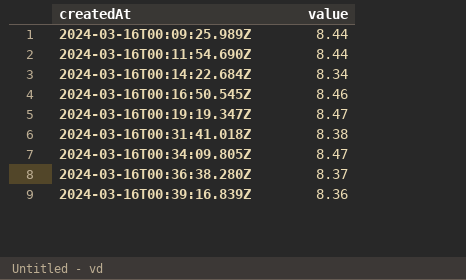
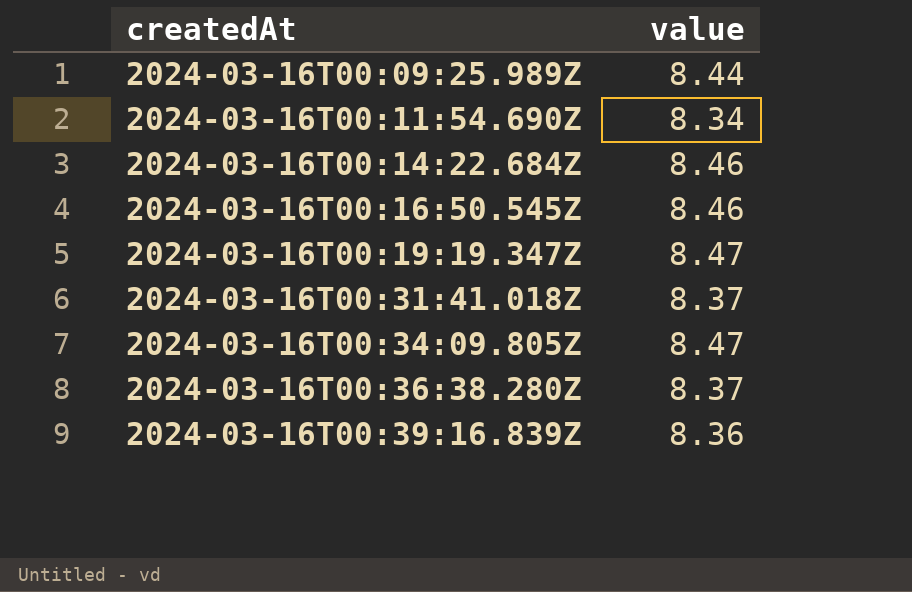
2024-03-16T00:11:54.690Z | value: 8.44 -> 8.34
2024-03-16T00:14:22.684Z | value: 8.34 -> 8.46
2024-03-16T00:31:41.018Z | value: 8.38 -> 8.37

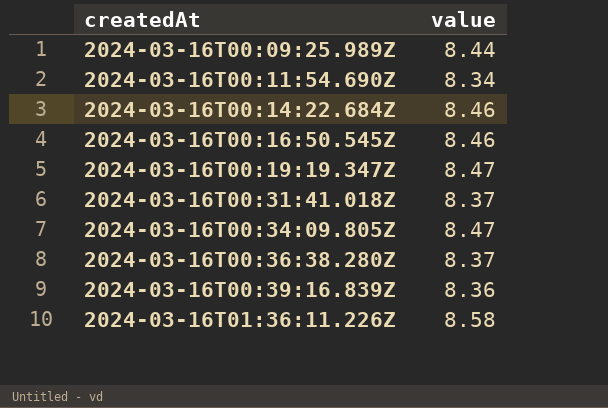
row 2024-03-16T01:36:11.226Z: none -> 8.58

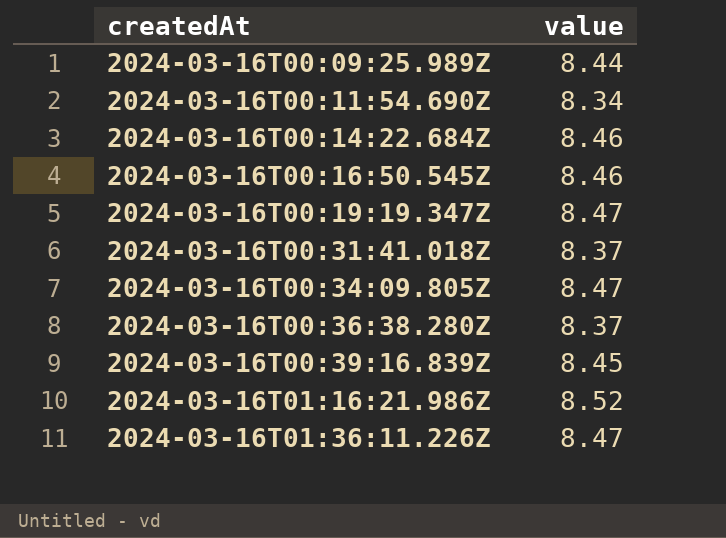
2024-03-16T00:39:16.839Z | value: 8.36 -> 8.45
row 2024-03-16T01:16:21.986Z: none -> 8.52
2024-03-16T01:36:11.226Z | value: 8.58 -> 8.47

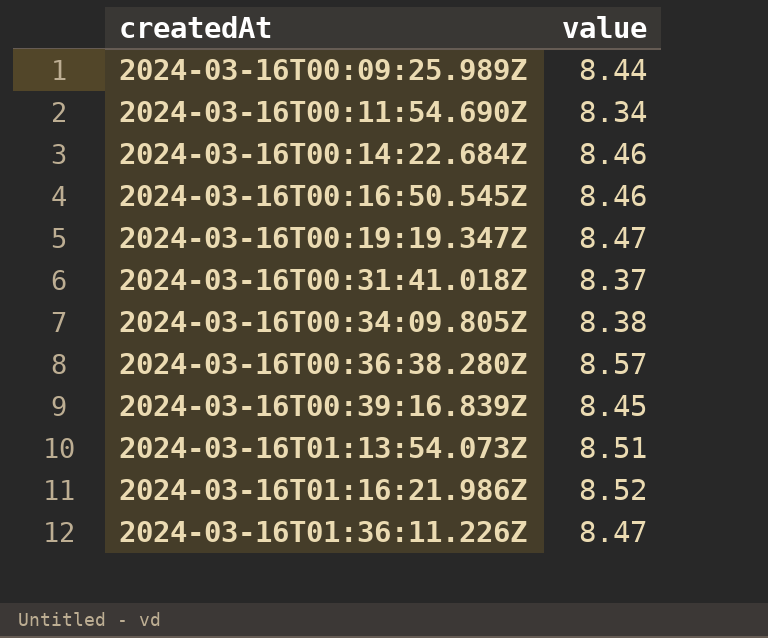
2024-03-16T00:34:09.805Z | value: 8.47 -> 8.38
2024-03-16T00:36:38.280Z | value: 8.37 -> 8.57
row 2024-03-16T01:13:54.073Z: none -> 8.51

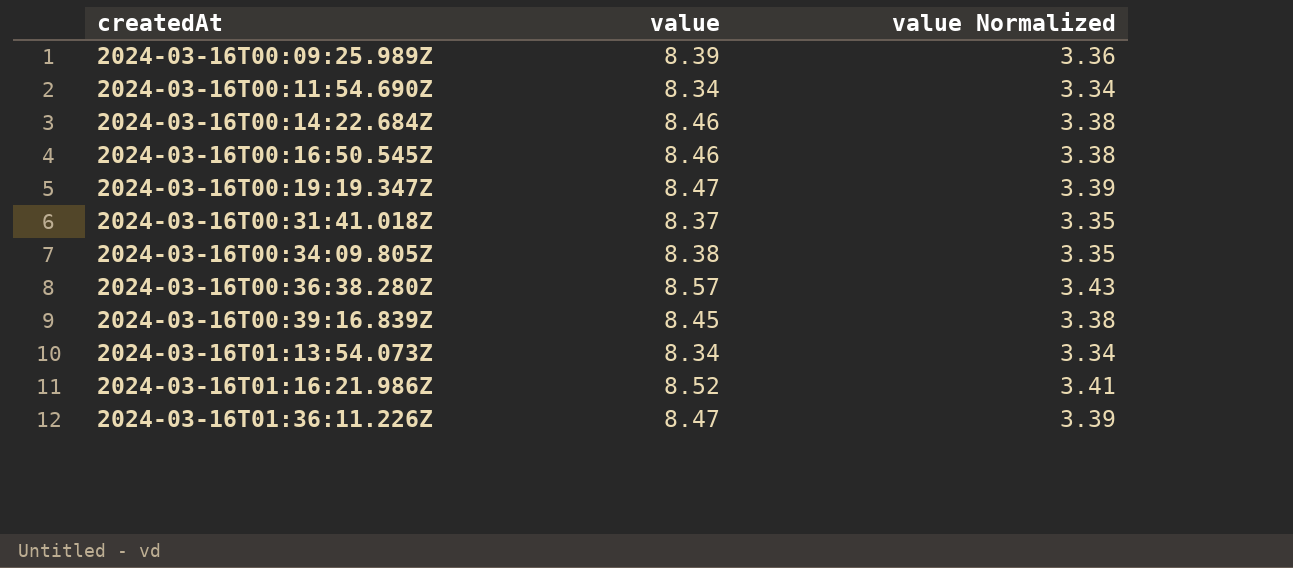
column value Normalized | formula: none -> [value] * 0.4
2024-03-16T00:09:25.989Z | value: 8.44 -> 8.39
2024-03-16T01:13:54.073Z | value: 8.51 -> 8.34

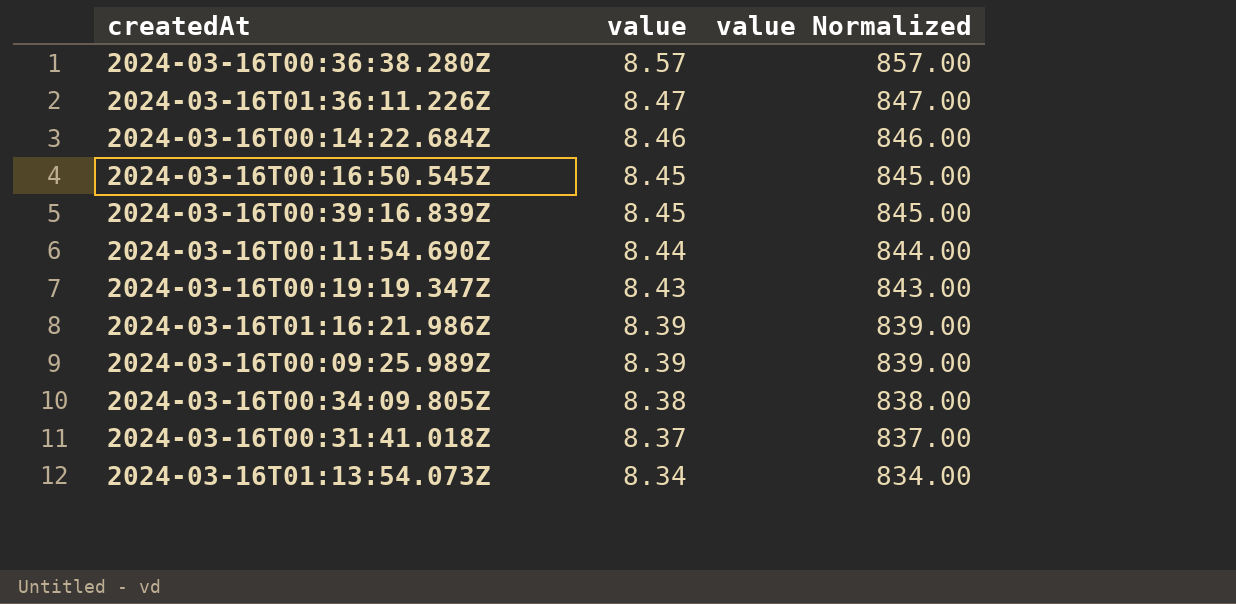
row order: createdAt ascending -> value descending
column value Normalized | formula: [value] * 0.4 -> [value] * 100
2024-03-16T00:16:50.545Z | value: 8.46 -> 8.45
2024-03-16T00:11:54.690Z | value: 8.34 -> 8.44
2024-03-16T00:19:19.347Z | value: 8.47 -> 8.43
2024-03-16T01:16:21.986Z | value: 8.52 -> 8.39

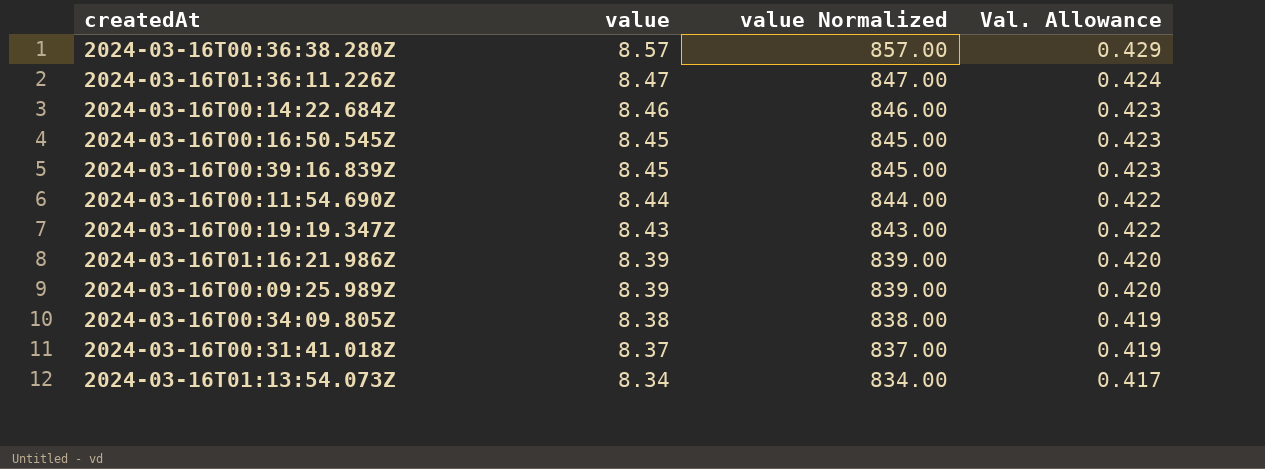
column Val. Allowance | formula: none -> [value] * 0.05

